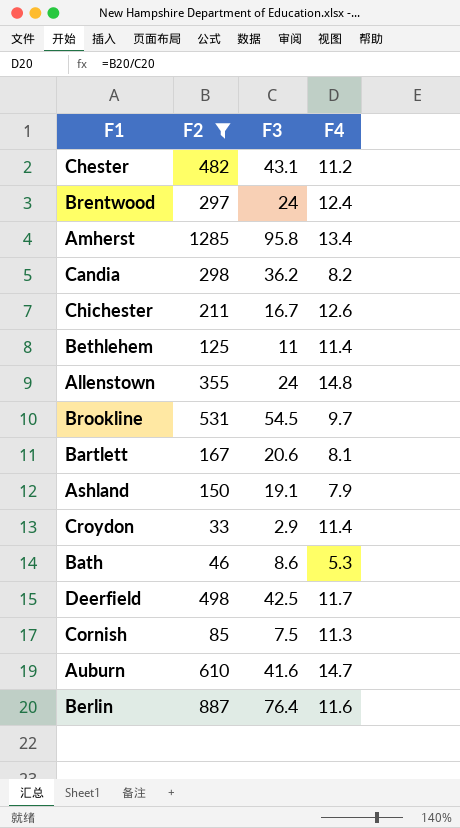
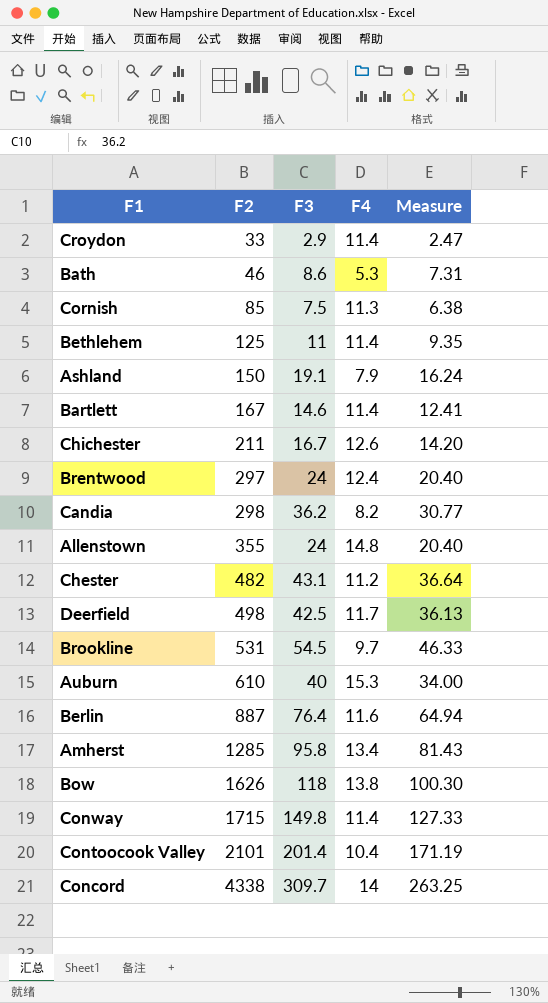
filter: F2 <= 1285 -> none
row order: none -> F2 ascending
column Measure | formula: none -> [F3] * 0.85
Bartlett | F3: 20.6 -> 14.6
Bartlett | F4: 8.1 -> 11.4
Auburn | F3: 41.6 -> 40
Auburn | F4: 14.7 -> 15.3

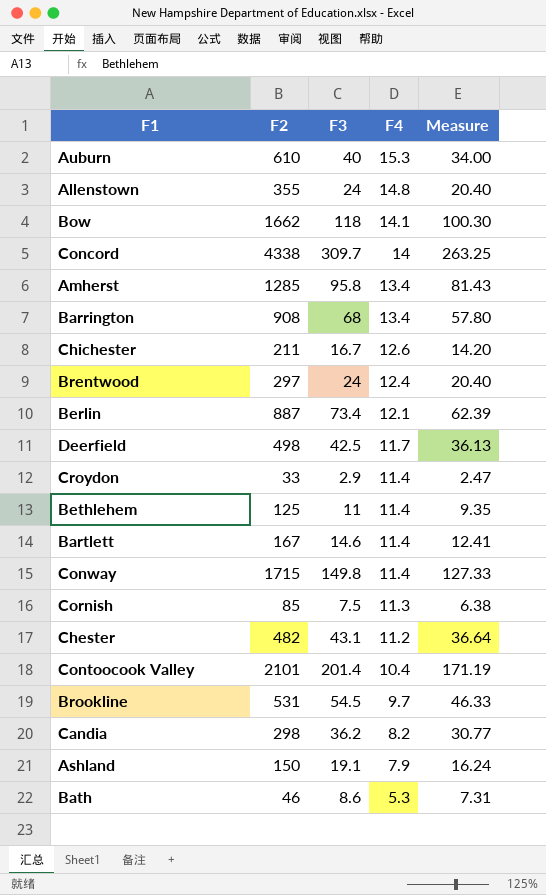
row order: F2 ascending -> F4 descending
Bow | F2: 1626 -> 1662
Bow | F4: 13.8 -> 14.1
row Barrington: none -> 908 | 68 | 13.4 | 57.80
Berlin | F3: 76.4 -> 73.4
Berlin | F4: 11.6 -> 12.1
Berlin | Measure: 64.94 -> 62.39

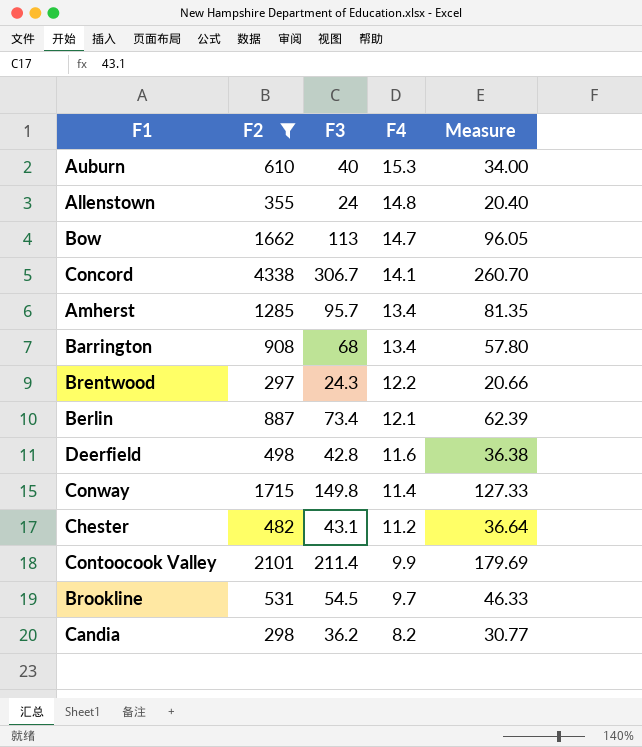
filter: none -> F2 >= 297
Bow | F3: 118 -> 113
Bow | F4: 14.1 -> 14.7
Bow | Measure: 100.30 -> 96.05
Concord | F3: 309.7 -> 306.7
Concord | F4: 14 -> 14.1
Concord | Measure: 263.25 -> 260.70
Amherst | F3: 95.8 -> 95.7
Amherst | Measure: 81.43 -> 81.35
Brentwood | F3: 24 -> 24.3
Brentwood | F4: 12.4 -> 12.2
Brentwood | Measure: 20.40 -> 20.66
Deerfield | F3: 42.5 -> 42.8
Deerfield | F4: 11.7 -> 11.6
Deerfield | Measure: 36.13 -> 36.38
Contoocook Valley | F3: 201.4 -> 211.4
Contoocook Valley | F4: 10.4 -> 9.9
Contoocook Valley | Measure: 171.19 -> 179.69

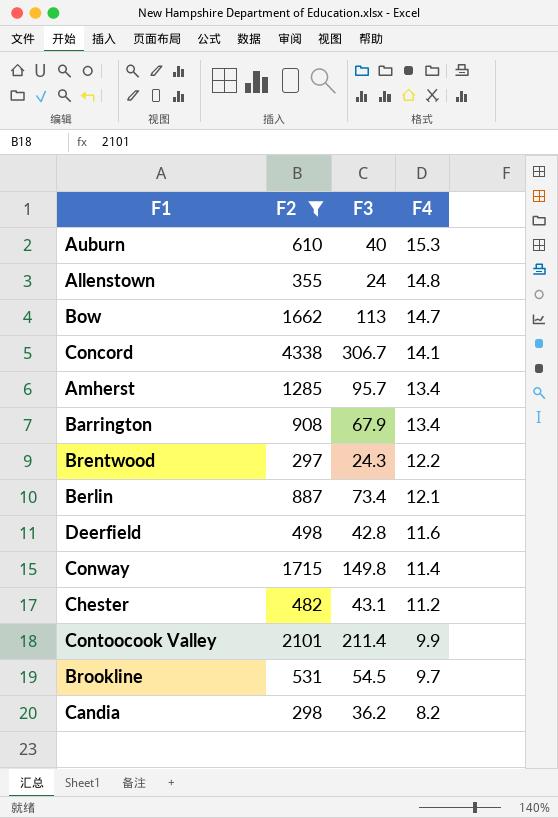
column Measure | formula: [F3] * 0.85 -> none
Barrington | F3: 68 -> 67.9

